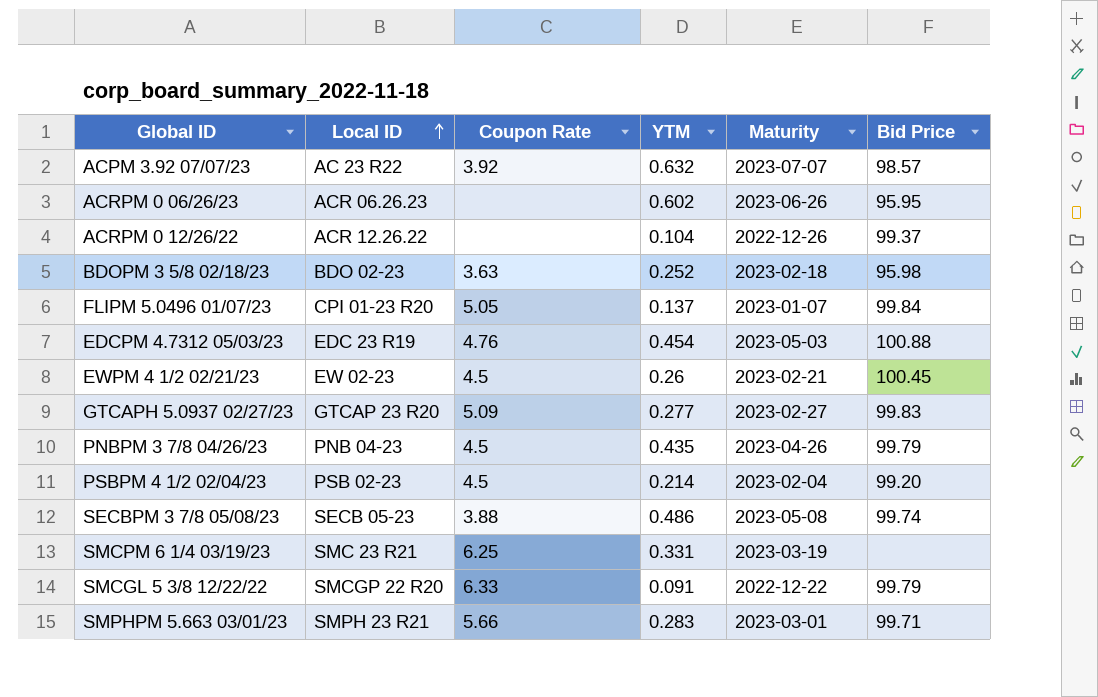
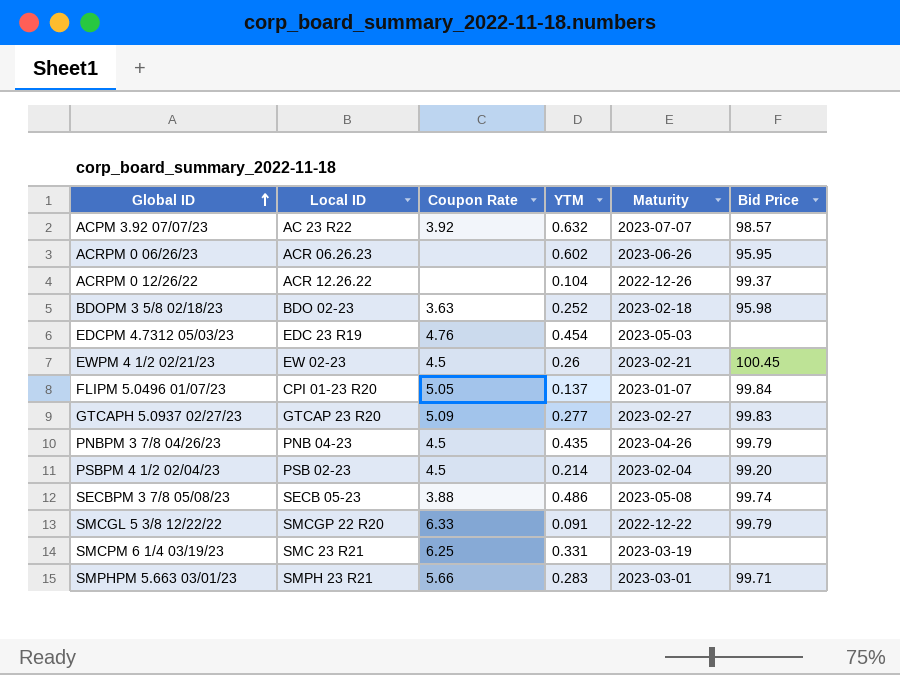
row order: Local ID ascending -> Global ID ascending
EDCPM 4.7312 05/03/23 | Bid Price: 100.88 -> none

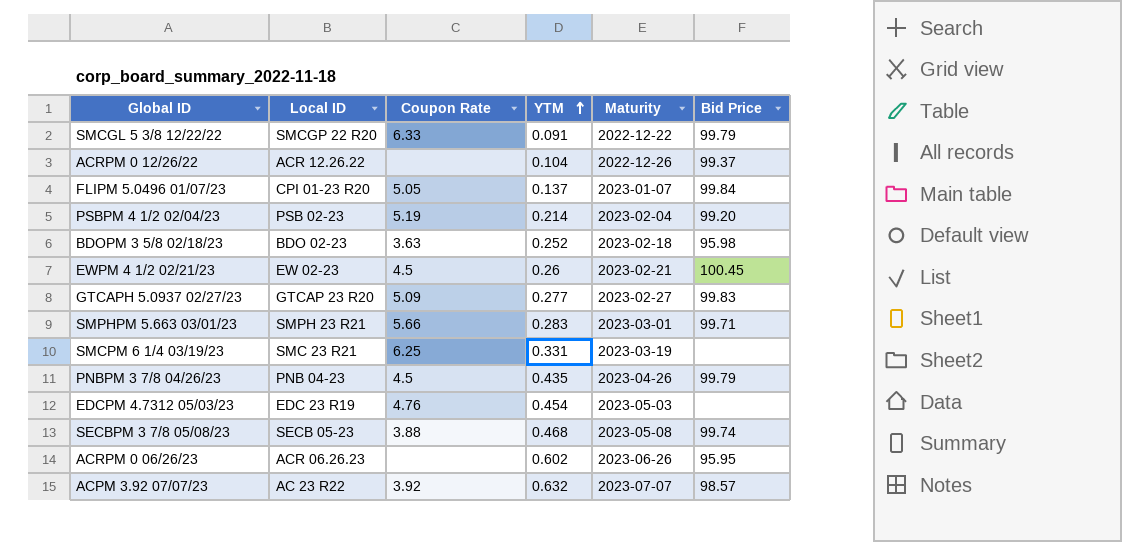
row order: Global ID ascending -> YTM ascending
PSBPM 4 1/2 02/04/23 | Coupon Rate: 4.5 -> 5.19
SECBPM 3 7/8 05/08/23 | YTM: 0.486 -> 0.468

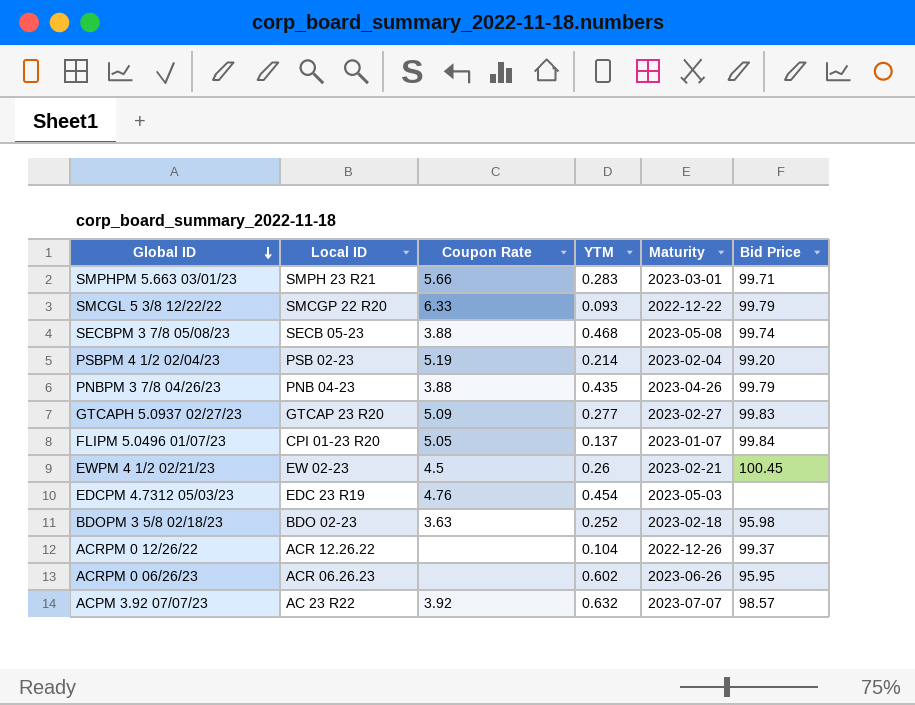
row order: YTM ascending -> Global ID descending
row SMCPM 6 1/4 03/19/23: SMC 23 R21 | 6.25 | 0.331 | 2023-03-19 | none -> none
SMCGL 5 3/8 12/22/22 | YTM: 0.091 -> 0.093
PNBPM 3 7/8 04/26/23 | Coupon Rate: 4.5 -> 3.88

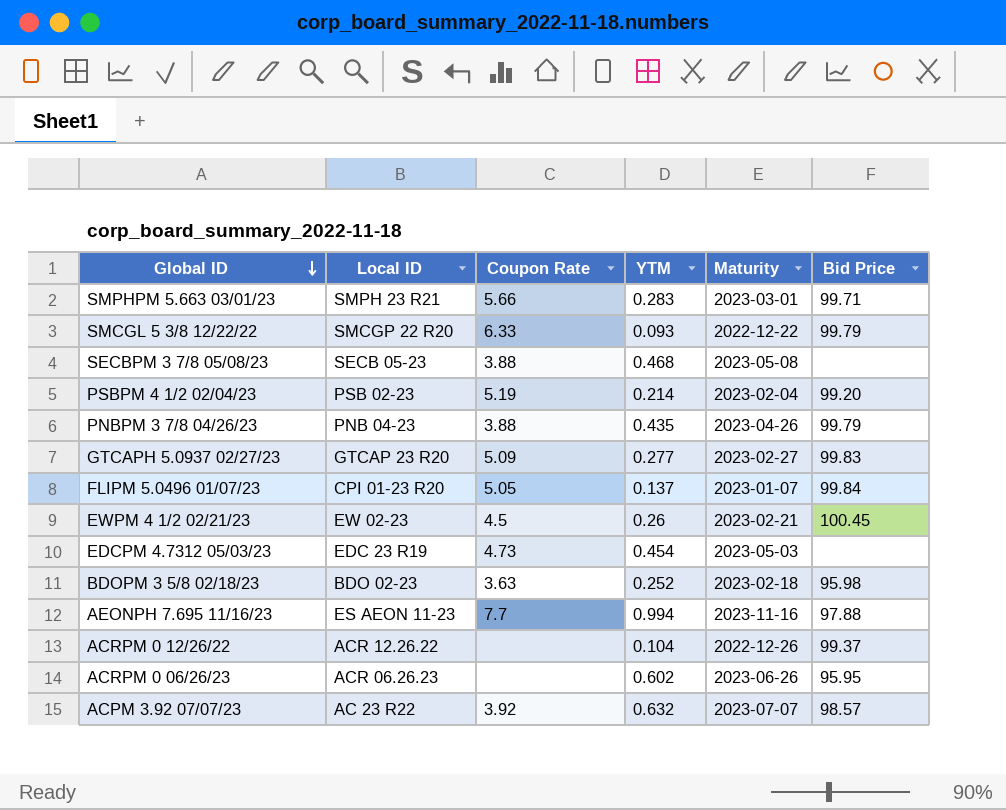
SECBPM 3 7/8 05/08/23 | Bid Price: 99.74 -> none
EDCPM 4.7312 05/03/23 | Coupon Rate: 4.76 -> 4.73
row AEONPH 7.695 11/16/23: none -> ES AEON 11-23 | 7.7 | 0.994 | 2023-11-16 | 97.88

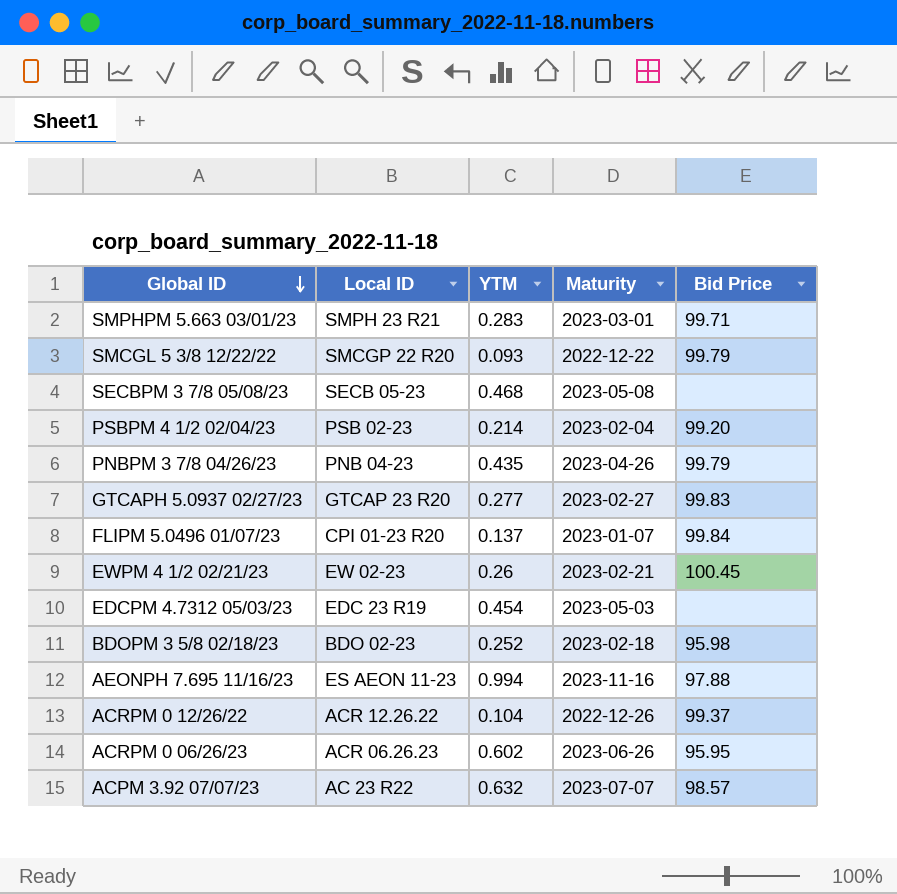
column Coupon Rate | position: 3 -> none

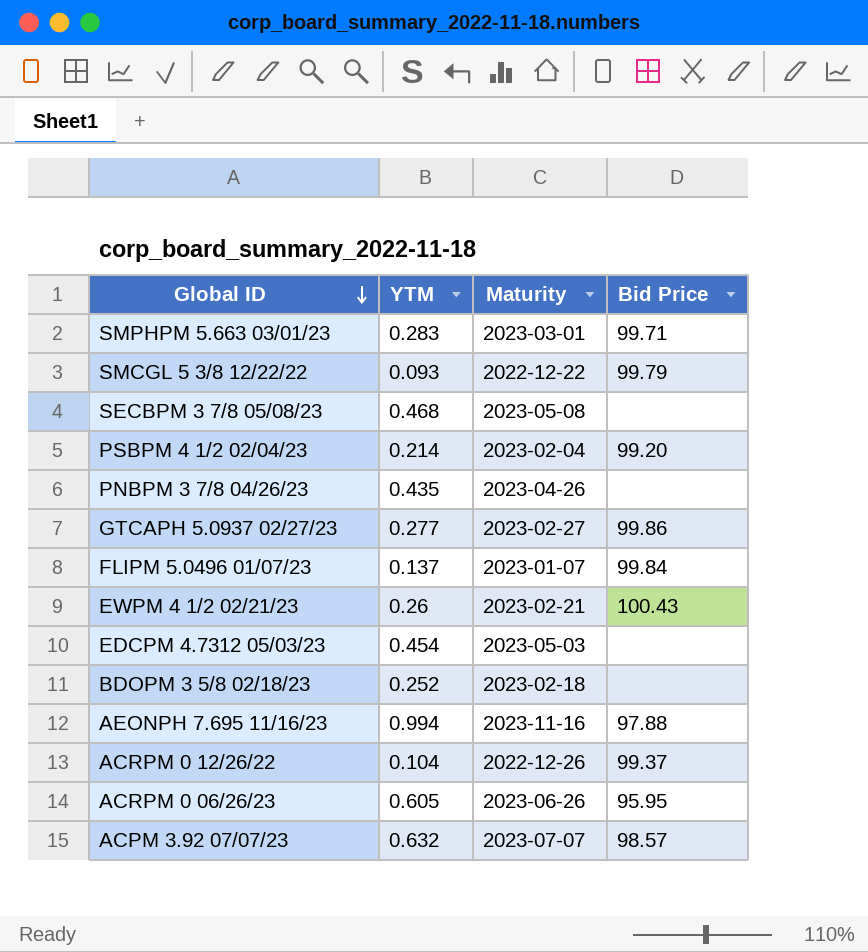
column Local ID | position: 2 -> none
PNBPM 3 7/8 04/26/23 | Bid Price: 99.79 -> none
GTCAPH 5.0937 02/27/23 | Bid Price: 99.83 -> 99.86
EWPM 4 1/2 02/21/23 | Bid Price: 100.45 -> 100.43
BDOPM 3 5/8 02/18/23 | Bid Price: 95.98 -> none
ACRPM 0 06/26/23 | YTM: 0.602 -> 0.605

